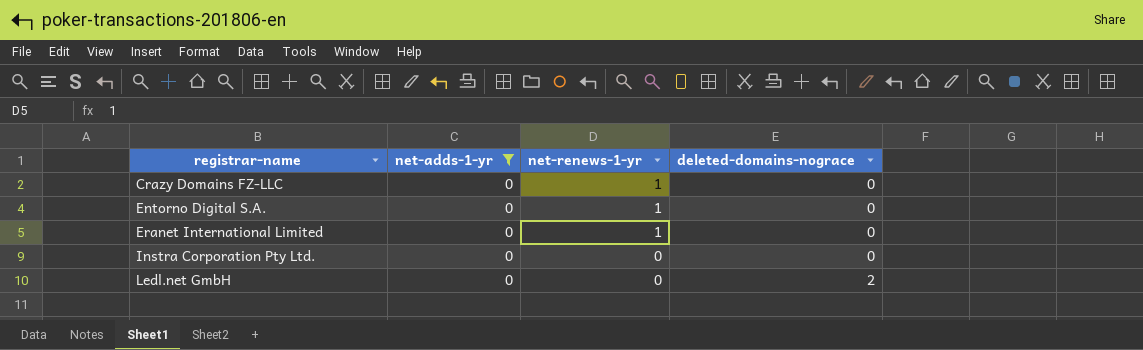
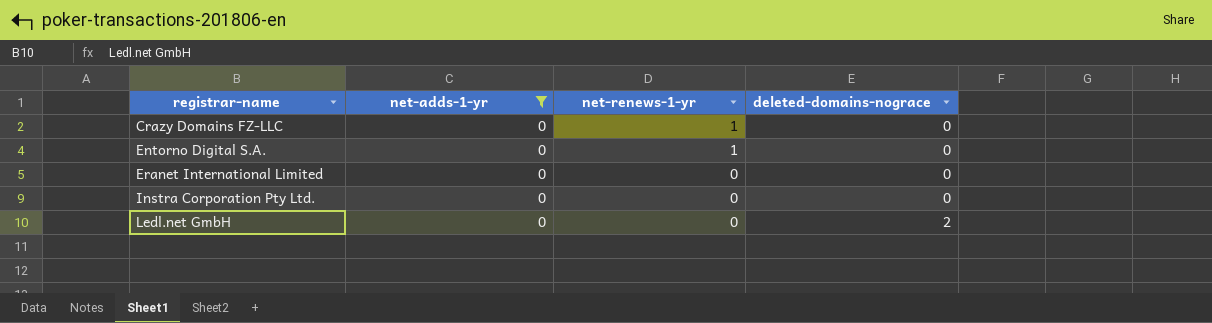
Eranet International Limited | net-renews-1-yr: 1 -> 0

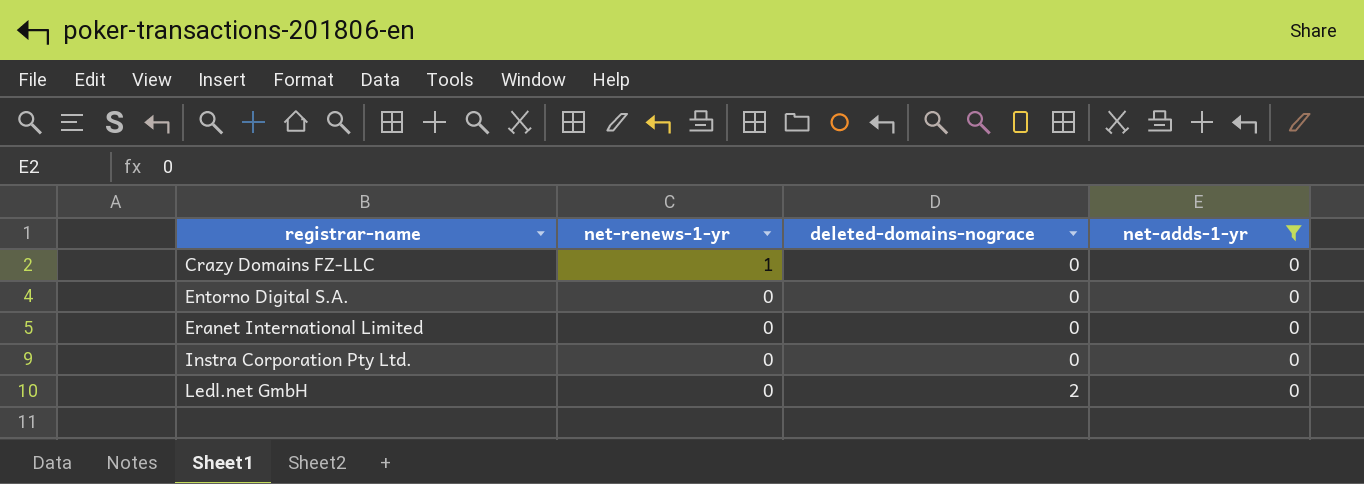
column net-adds-1-yr | position: 2 -> 4
Entorno Digital S.A. | net-renews-1-yr: 1 -> 0

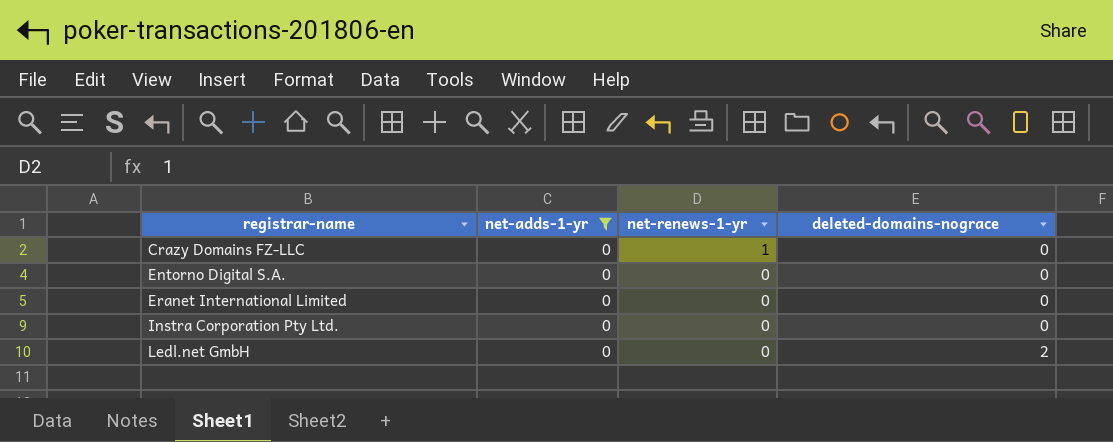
column net-adds-1-yr | position: 4 -> 2

